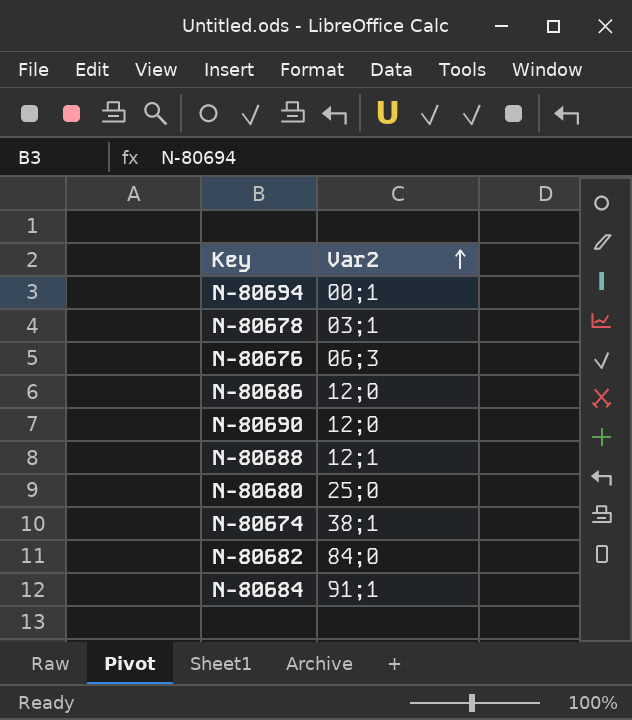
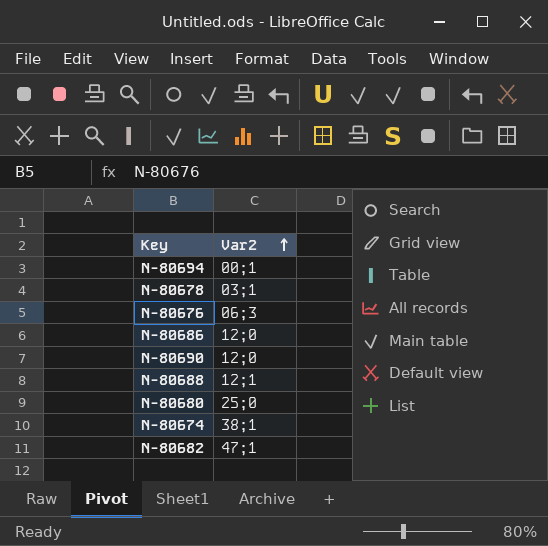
row N-80684: 91;1 -> none
N-80682 | Var2: 84;0 -> 47;1

